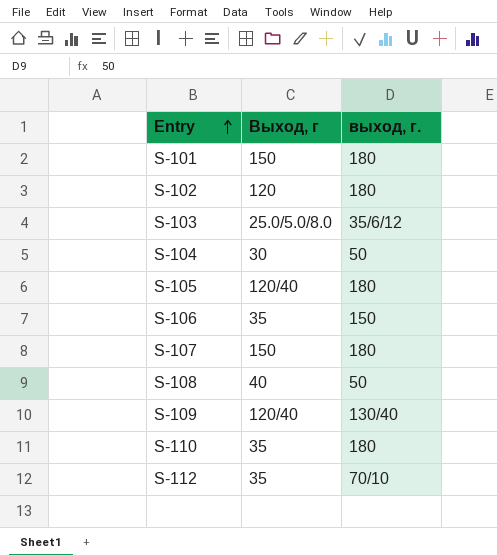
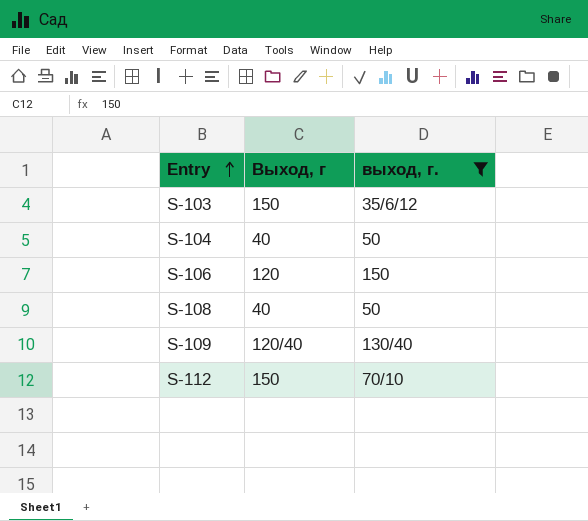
filter: none -> выход, г. != 180
S-103 | Выход, г: 25.0/5.0/8.0 -> 150
S-104 | Выход, г: 30 -> 40
S-106 | Выход, г: 35 -> 120
S-112 | Выход, г: 35 -> 150

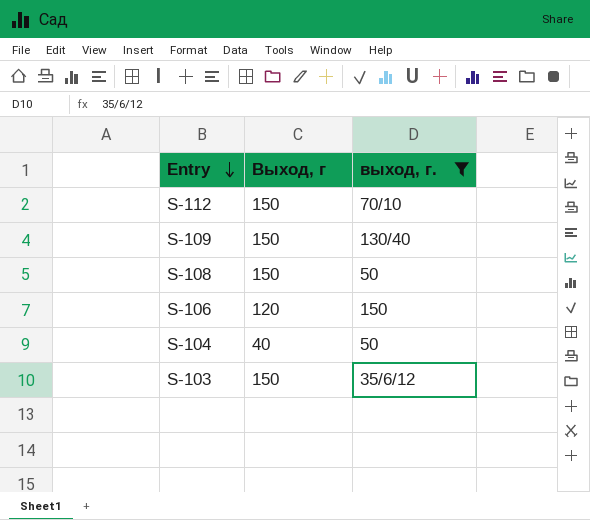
row order: Entry ascending -> Entry descending
S-109 | Выход, г: 120/40 -> 150
S-108 | Выход, г: 40 -> 150

